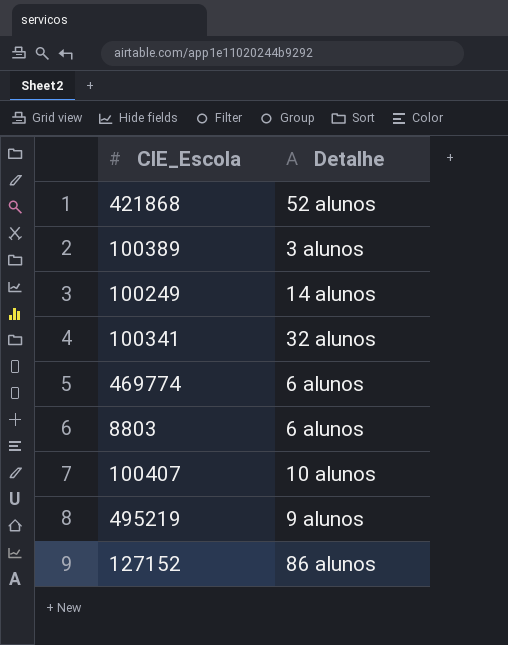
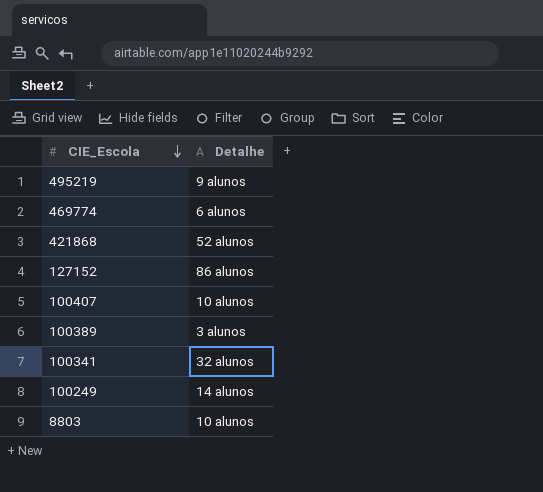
row order: none -> CIE_Escola descending
8803 | Detalhe: 6 alunos -> 10 alunos

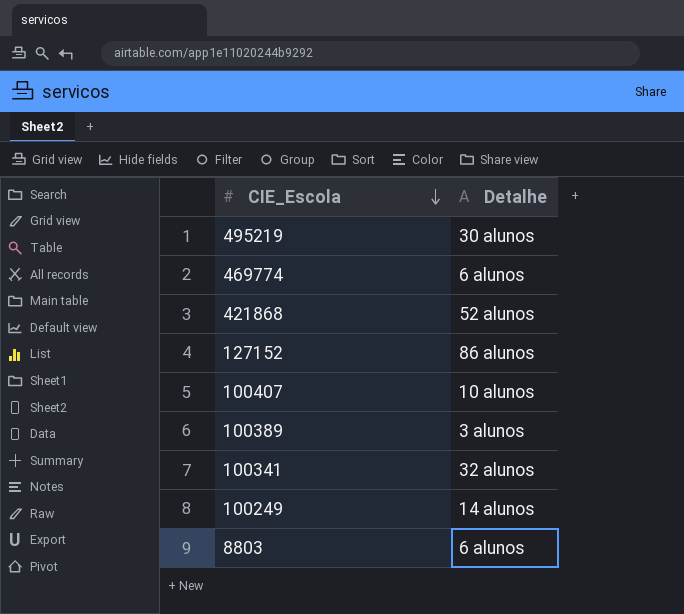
495219 | Detalhe: 9 alunos -> 30 alunos
8803 | Detalhe: 10 alunos -> 6 alunos

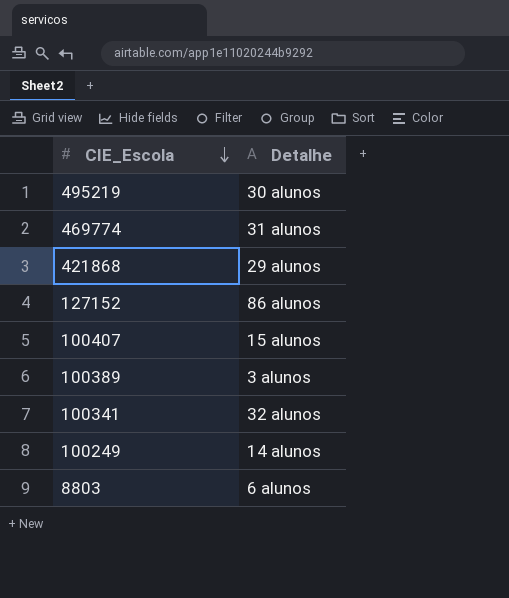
469774 | Detalhe: 6 alunos -> 31 alunos
421868 | Detalhe: 52 alunos -> 29 alunos
100407 | Detalhe: 10 alunos -> 15 alunos

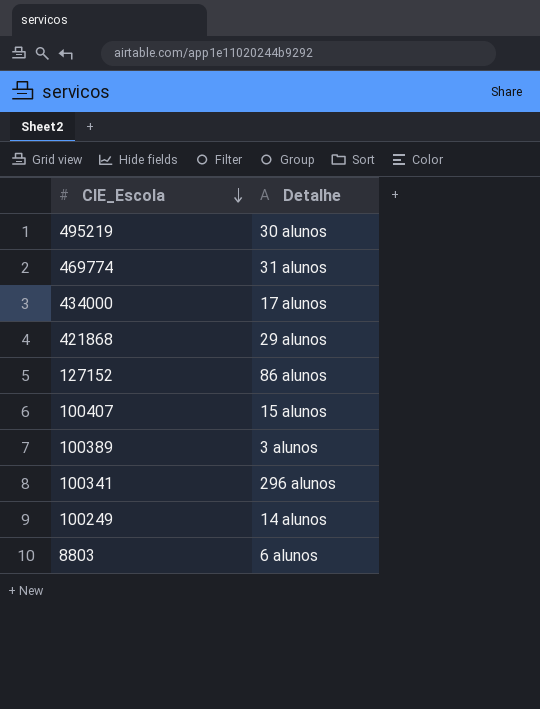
row 434000: none -> 17 alunos
100341 | Detalhe: 32 alunos -> 296 alunos

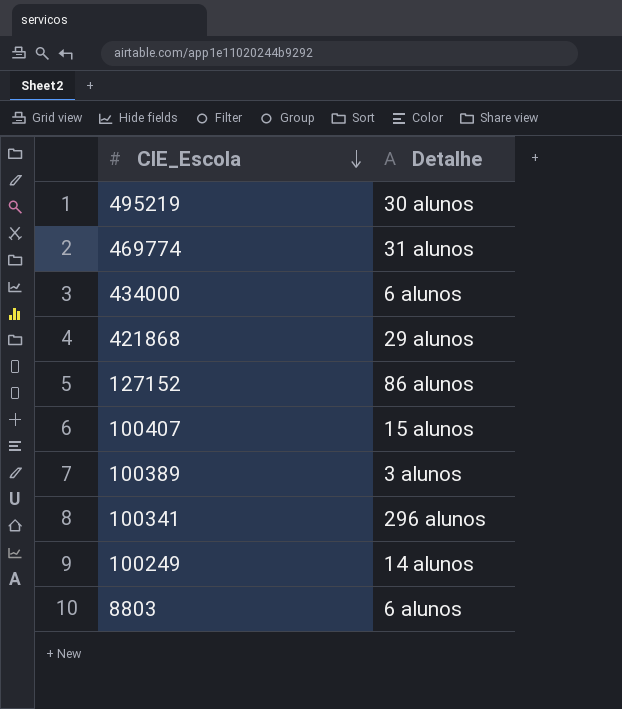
434000 | Detalhe: 17 alunos -> 6 alunos

